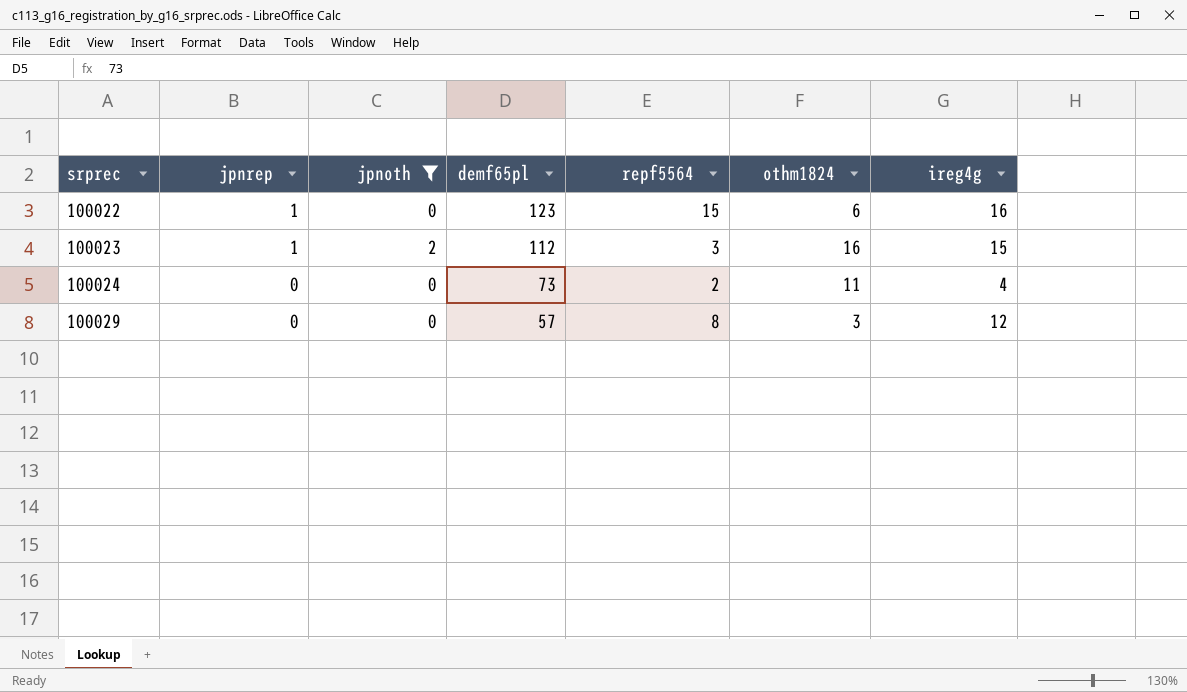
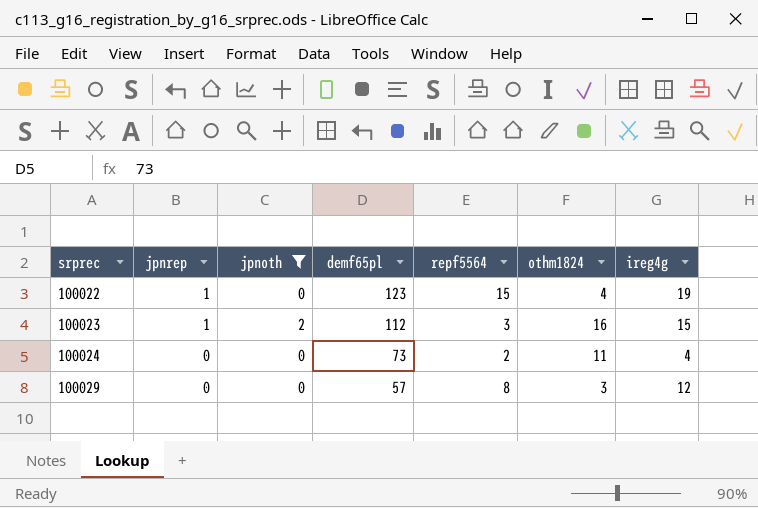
100022 | othm1824: 6 -> 4
100022 | ireg4g: 16 -> 19

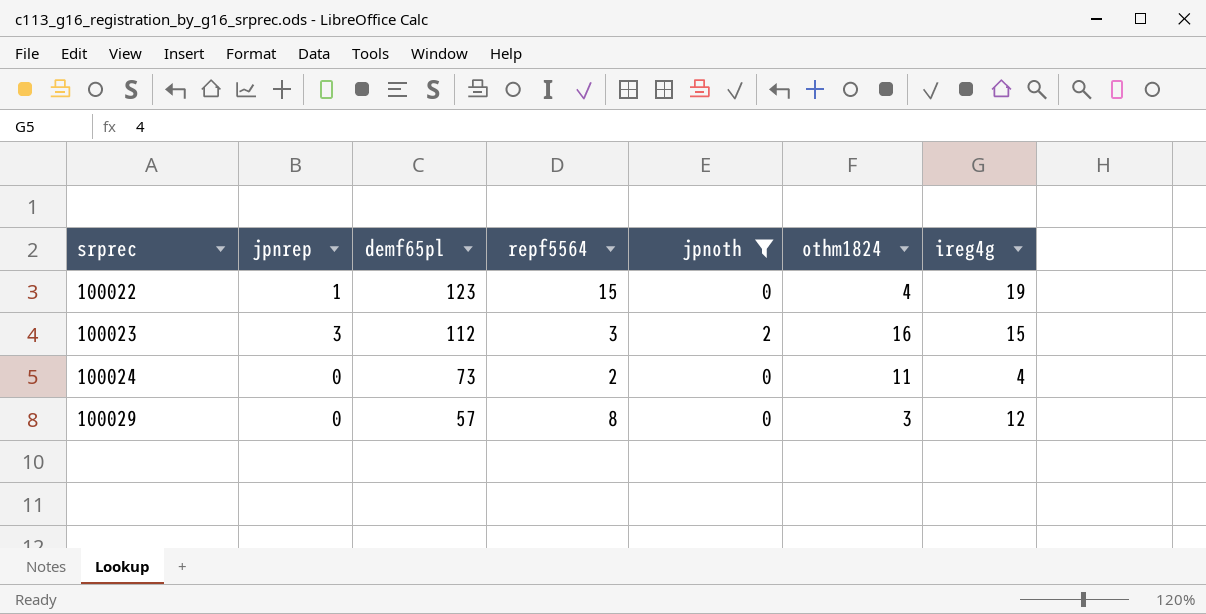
column jpnoth | position: 3 -> 5
100023 | jpnrep: 1 -> 3

